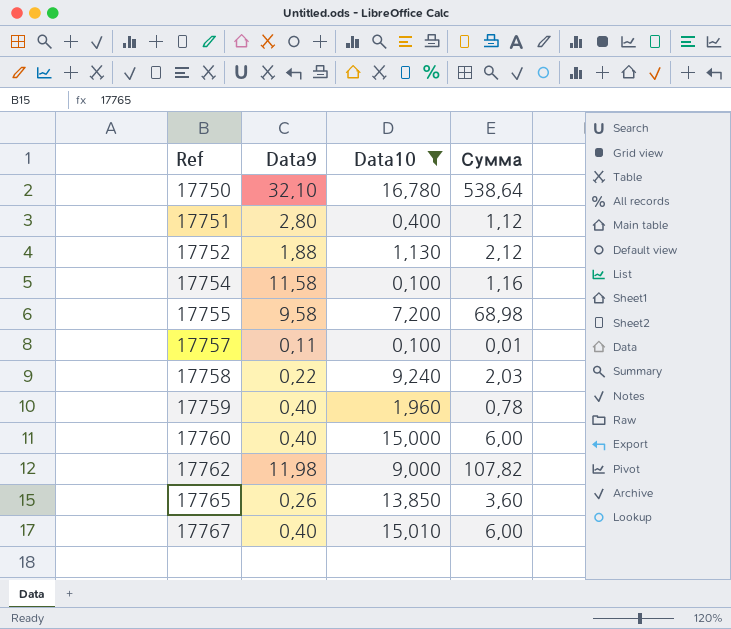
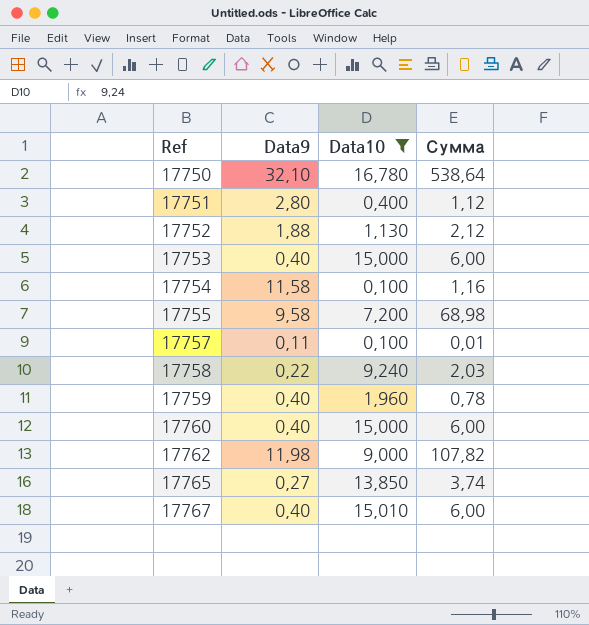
row 17753: none -> 0,40 | 15,000 | 6,00
17765 | Data9: 0,26 -> 0,27
17765 | Сумма: 3,60 -> 3,74

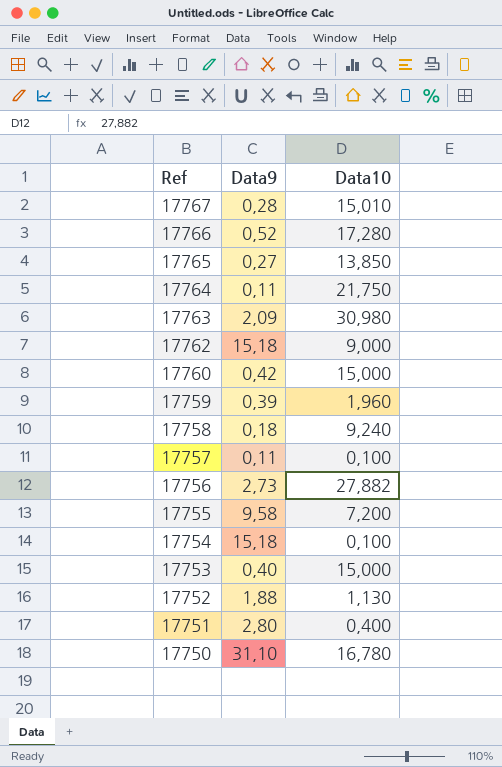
filter: Data10 <= 16,780 -> none
row order: Ref ascending -> Ref descending
column Сумма | formula: [Data9] * [Data10] -> none
17767 | Data9: 0,40 -> 0,28
17762 | Data9: 11,98 -> 15,18
17760 | Data9: 0,40 -> 0,42
17759 | Data9: 0,40 -> 0,39
17758 | Data9: 0,22 -> 0,18
17754 | Data9: 11,58 -> 15,18
17750 | Data9: 32,10 -> 31,10

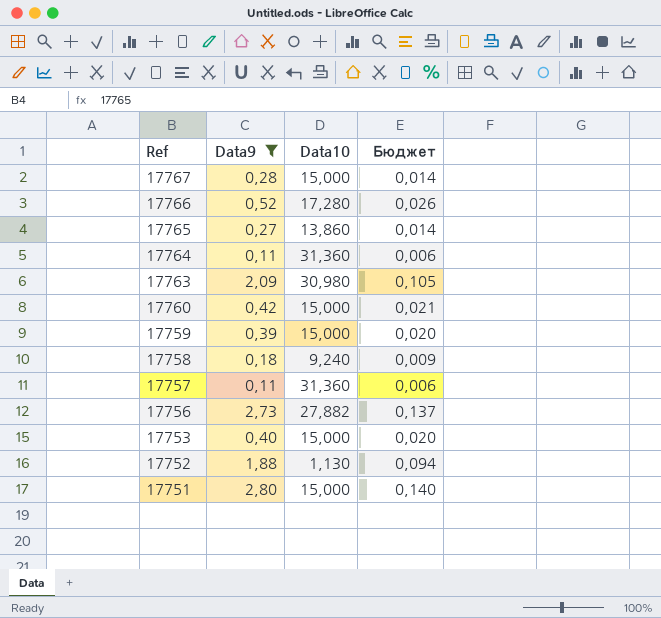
filter: none -> Data9 <= 2,80
column Бюджет | formula: none -> [Data9] * 0,05
17767 | Data10: 15,010 -> 15,000
17765 | Data10: 13,850 -> 13,860
17764 | Data10: 21,750 -> 31,360
17759 | Data10: 1,960 -> 15,000
17757 | Data10: 0,100 -> 31,360
17751 | Data10: 0,400 -> 15,000

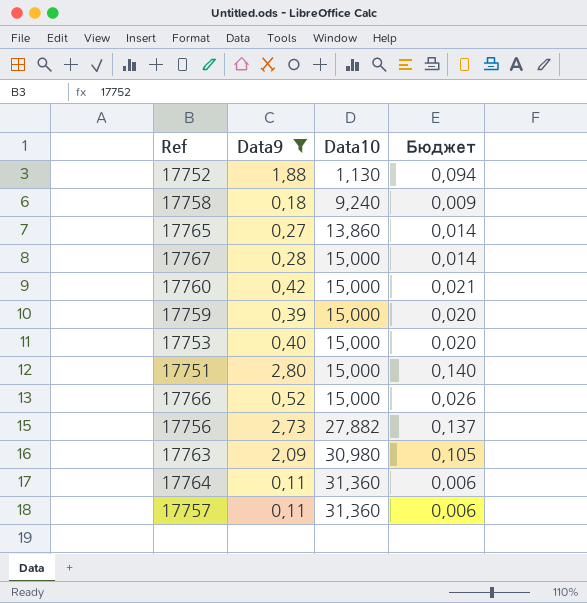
row order: Ref descending -> Data10 ascending
17766 | Data10: 17,280 -> 15,000

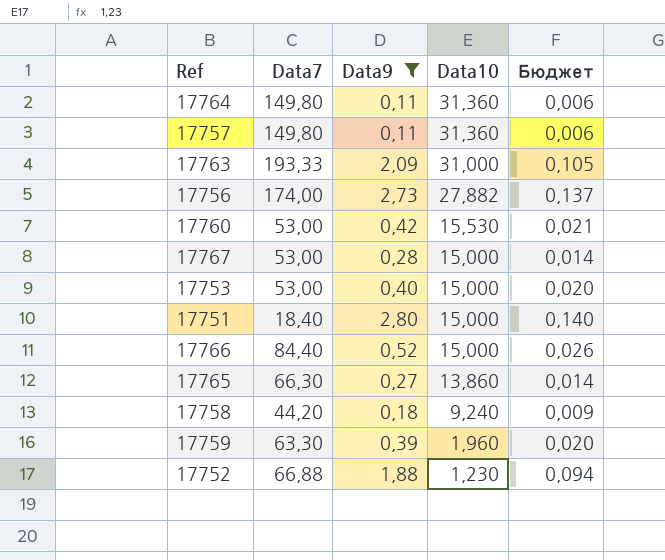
row order: Data10 ascending -> Data10 descending
column Data7 | position: none -> 2
17763 | Data10: 30,980 -> 31,000
17760 | Data10: 15,000 -> 15,530
17759 | Data10: 15,000 -> 1,960
17752 | Data10: 1,130 -> 1,230

